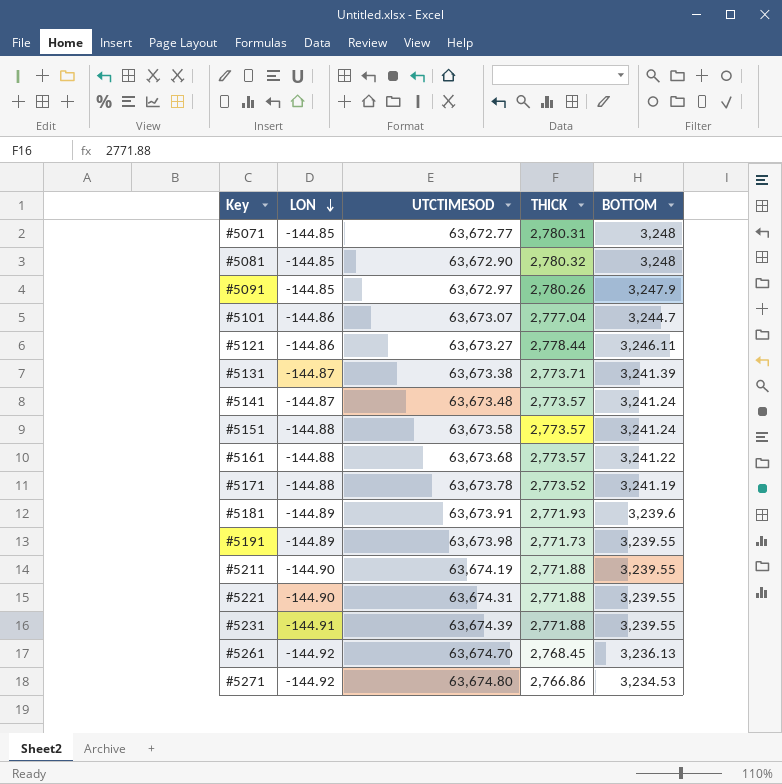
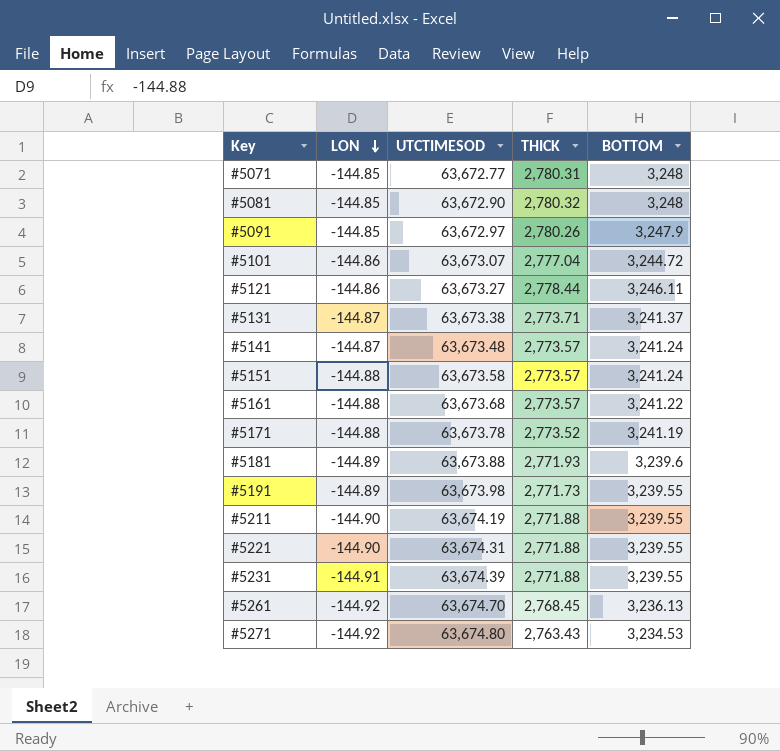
#5101 | BOTTOM: 3,244.7 -> 3,244.72
#5131 | BOTTOM: 3,241.39 -> 3,241.37
#5181 | UTCTIMESOD: 63,673.91 -> 63,673.88
#5271 | THICK: 2,766.86 -> 2,763.43

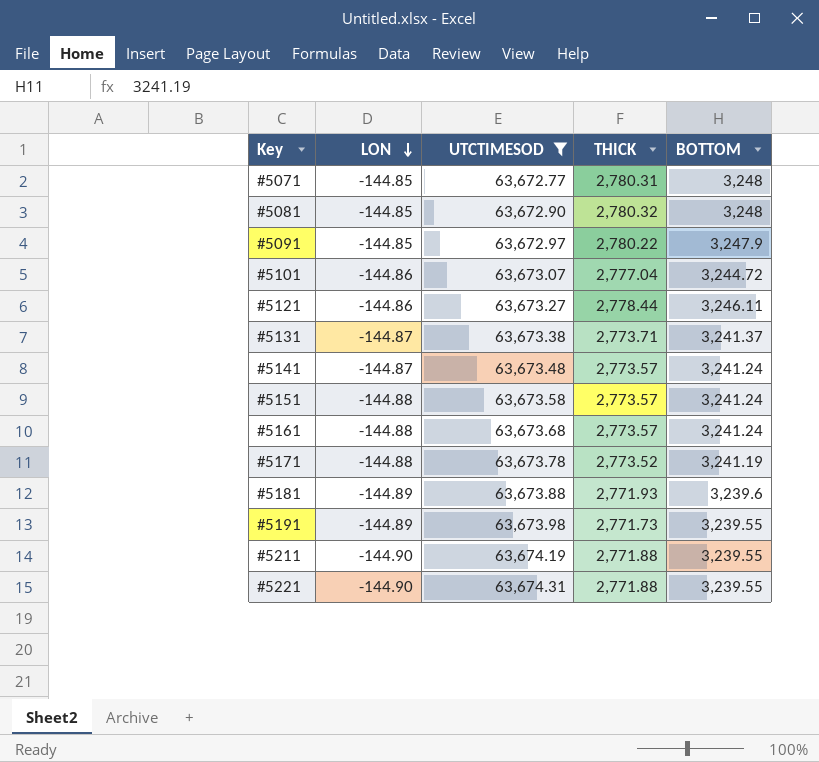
filter: none -> UTCTIMESOD <= 63,674.31
#5091 | THICK: 2,780.26 -> 2,780.22
#5161 | BOTTOM: 3,241.22 -> 3,241.24

